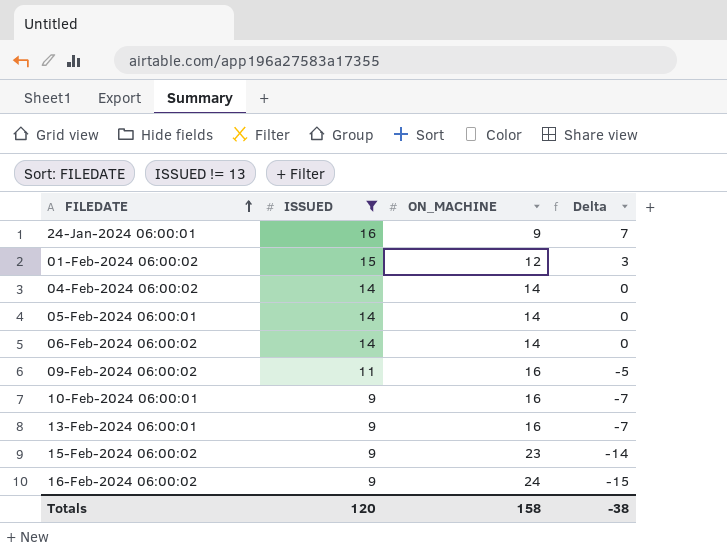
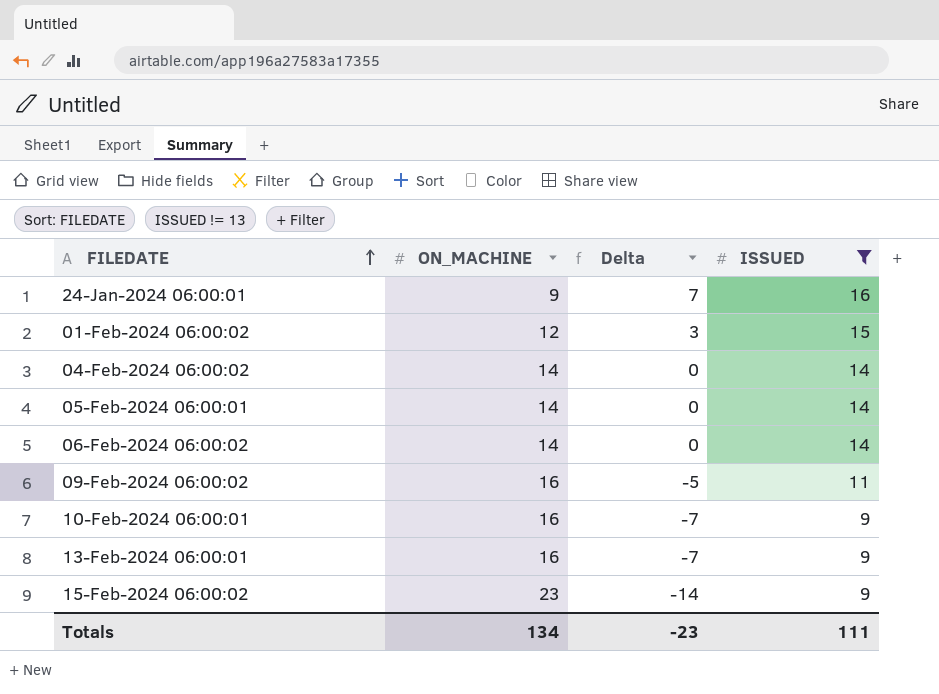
column ISSUED | position: 2 -> 4
row 16-Feb-2024 06:00:02: 9 | 24 | -15 -> none
Totals | ON_MACHINE: 158 -> 134
Totals | Delta: -38 -> -23
Totals | ISSUED: 120 -> 111

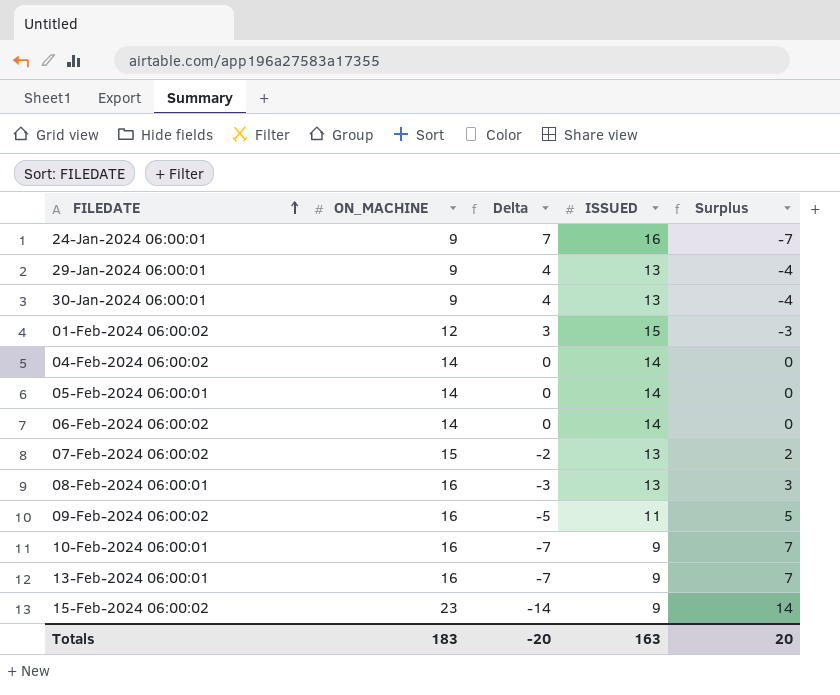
filter: ISSUED != 13 -> none
column Surplus | formula: none -> [ON_MACHINE] - [ISSUED]
Totals | ON_MACHINE: 134 -> 183
Totals | Delta: -23 -> -20
Totals | ISSUED: 111 -> 163

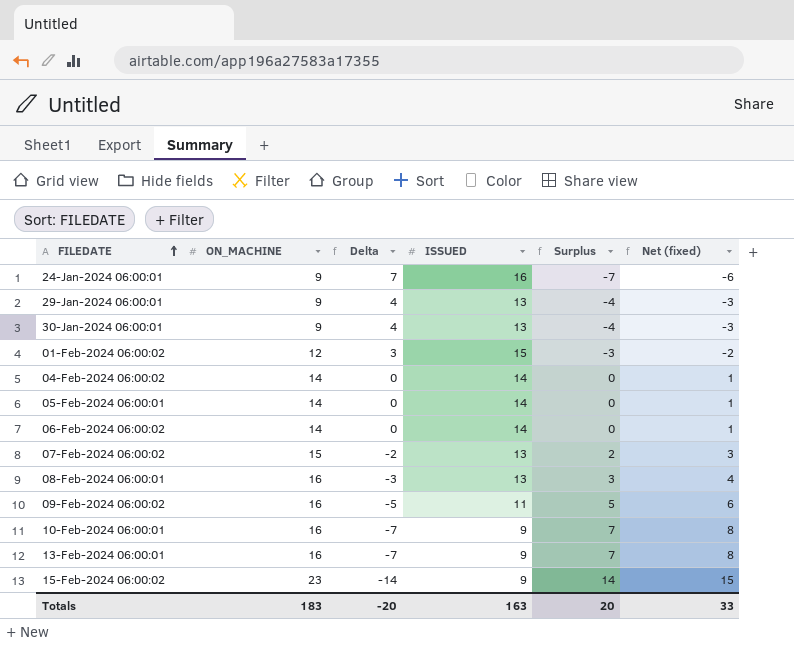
column Net (fixed) | formula: none -> [Surplus] + 1

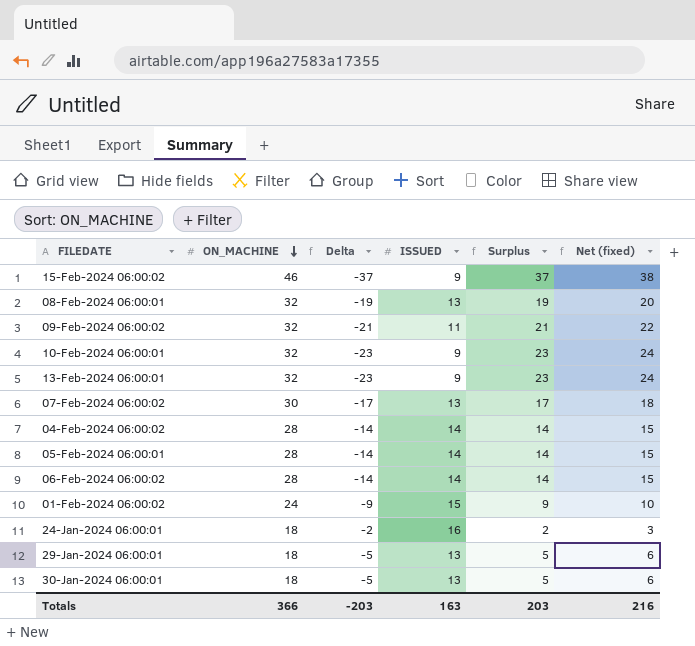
row order: FILEDATE ascending -> ON_MACHINE descending
15-Feb-2024 06:00:02 | ON_MACHINE: 23 -> 46
15-Feb-2024 06:00:02 | Delta: -14 -> -37
15-Feb-2024 06:00:02 | Surplus: 14 -> 37
15-Feb-2024 06:00:02 | Net (fixed): 15 -> 38
08-Feb-2024 06:00:01 | ON_MACHINE: 16 -> 32
08-Feb-2024 06:00:01 | Delta: -3 -> -19
08-Feb-2024 06:00:01 | Surplus: 3 -> 19
08-Feb-2024 06:00:01 | Net (fixed): 4 -> 20
09-Feb-2024 06:00:02 | ON_MACHINE: 16 -> 32
09-Feb-2024 06:00:02 | Delta: -5 -> -21
09-Feb-2024 06:00:02 | Surplus: 5 -> 21
09-Feb-2024 06:00:02 | Net (fixed): 6 -> 22
10-Feb-2024 06:00:01 | ON_MACHINE: 16 -> 32
10-Feb-2024 06:00:01 | Delta: -7 -> -23
10-Feb-2024 06:00:01 | Surplus: 7 -> 23
10-Feb-2024 06:00:01 | Net (fixed): 8 -> 24
13-Feb-2024 06:00:01 | ON_MACHINE: 16 -> 32
13-Feb-2024 06:00:01 | Delta: -7 -> -23
13-Feb-2024 06:00:01 | Surplus: 7 -> 23
13-Feb-2024 06:00:01 | Net (fixed): 8 -> 24
07-Feb-2024 06:00:02 | ON_MACHINE: 15 -> 30
07-Feb-2024 06:00:02 | Delta: -2 -> -17
07-Feb-2024 06:00:02 | Surplus: 2 -> 17
07-Feb-2024 06:00:02 | Net (fixed): 3 -> 18
04-Feb-2024 06:00:02 | ON_MACHINE: 14 -> 28
04-Feb-2024 06:00:02 | Delta: 0 -> -14
04-Feb-2024 06:00:02 | Surplus: 0 -> 14
04-Feb-2024 06:00:02 | Net (fixed): 1 -> 15
05-Feb-2024 06:00:01 | ON_MACHINE: 14 -> 28
05-Feb-2024 06:00:01 | Delta: 0 -> -14
05-Feb-2024 06:00:01 | Surplus: 0 -> 14
05-Feb-2024 06:00:01 | Net (fixed): 1 -> 15
06-Feb-2024 06:00:02 | ON_MACHINE: 14 -> 28
06-Feb-2024 06:00:02 | Delta: 0 -> -14
06-Feb-2024 06:00:02 | Surplus: 0 -> 14
06-Feb-2024 06:00:02 | Net (fixed): 1 -> 15
01-Feb-2024 06:00:02 | ON_MACHINE: 12 -> 24
01-Feb-2024 06:00:02 | Delta: 3 -> -9
01-Feb-2024 06:00:02 | Surplus: -3 -> 9
01-Feb-2024 06:00:02 | Net (fixed): -2 -> 10
24-Jan-2024 06:00:01 | ON_MACHINE: 9 -> 18
24-Jan-2024 06:00:01 | Delta: 7 -> -2
24-Jan-2024 06:00:01 | Surplus: -7 -> 2
24-Jan-2024 06:00:01 | Net (fixed): -6 -> 3
29-Jan-2024 06:00:01 | ON_MACHINE: 9 -> 18
29-Jan-2024 06:00:01 | Delta: 4 -> -5
29-Jan-2024 06:00:01 | Surplus: -4 -> 5
29-Jan-2024 06:00:01 | Net (fixed): -3 -> 6
30-Jan-2024 06:00:01 | ON_MACHINE: 9 -> 18
30-Jan-2024 06:00:01 | Delta: 4 -> -5
30-Jan-2024 06:00:01 | Surplus: -4 -> 5
30-Jan-2024 06:00:01 | Net (fixed): -3 -> 6
Totals | ON_MACHINE: 183 -> 366
Totals | Delta: -20 -> -203
Totals | Surplus: 20 -> 203
Totals | Net (fixed): 33 -> 216

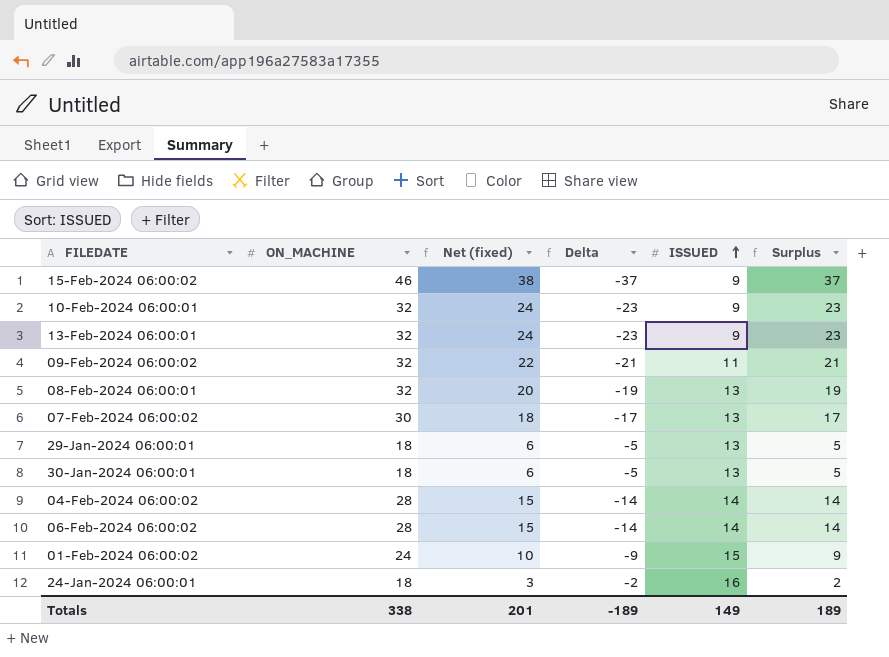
row order: ON_MACHINE descending -> ISSUED ascending
column Net (fixed) | position: 6 -> 3
row 05-Feb-2024 06:00:01: 28 | -14 | 14 | 14 | 15 -> none
Totals | ON_MACHINE: 366 -> 338
Totals | Net (fixed): 216 -> 201
Totals | Delta: -203 -> -189
Totals | ISSUED: 163 -> 149
Totals | Surplus: 203 -> 189

